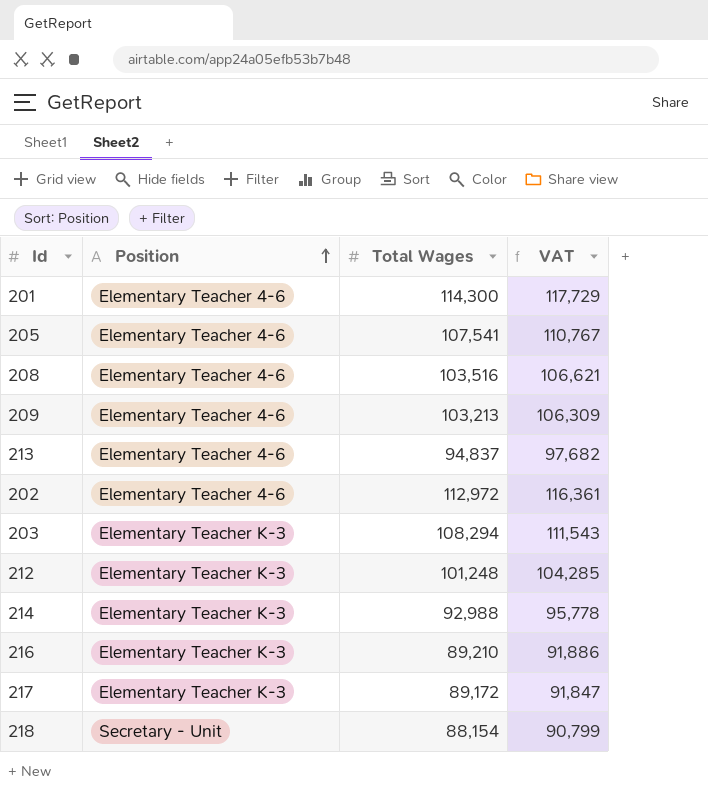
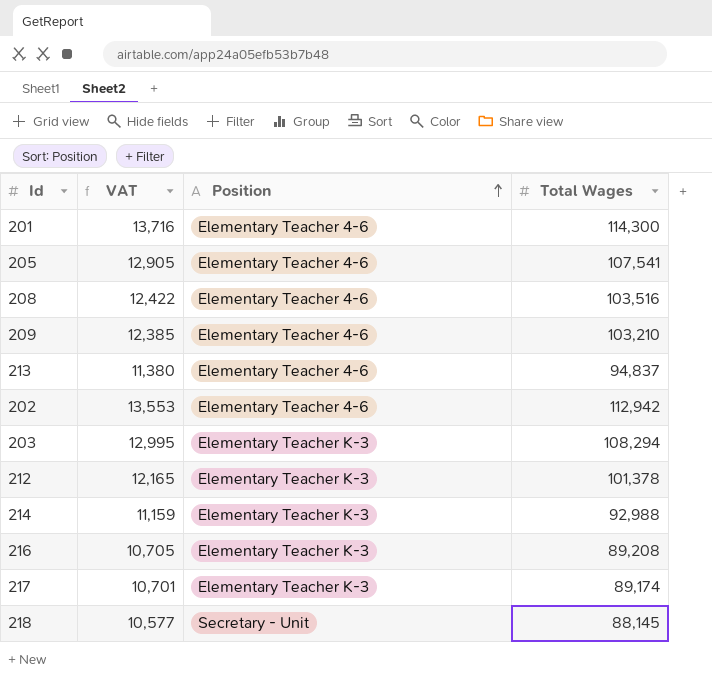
column VAT | formula: [Total Wages] * 1.03 -> [Total Wages] * 0.12
column VAT | position: 4 -> 2
209 | Total Wages: 103,213 -> 103,210
202 | Total Wages: 112,972 -> 112,942
212 | Total Wages: 101,248 -> 101,378
216 | Total Wages: 89,210 -> 89,208
217 | Total Wages: 89,172 -> 89,174
218 | Total Wages: 88,154 -> 88,145

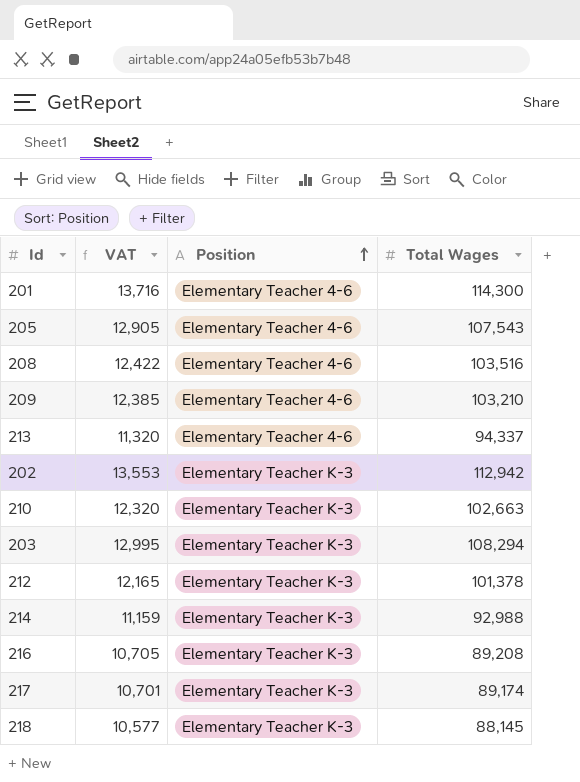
205 | Total Wages: 107,541 -> 107,543
213 | VAT: 11,380 -> 11,320
213 | Total Wages: 94,837 -> 94,337
202 | Position: Elementary Teacher 4-6 -> Elementary Teacher K-3
row 210: none -> 12,320 | Elementary Teacher K-3 | 102,663
218 | Position: Secretary - Unit -> Elementary Teacher K-3

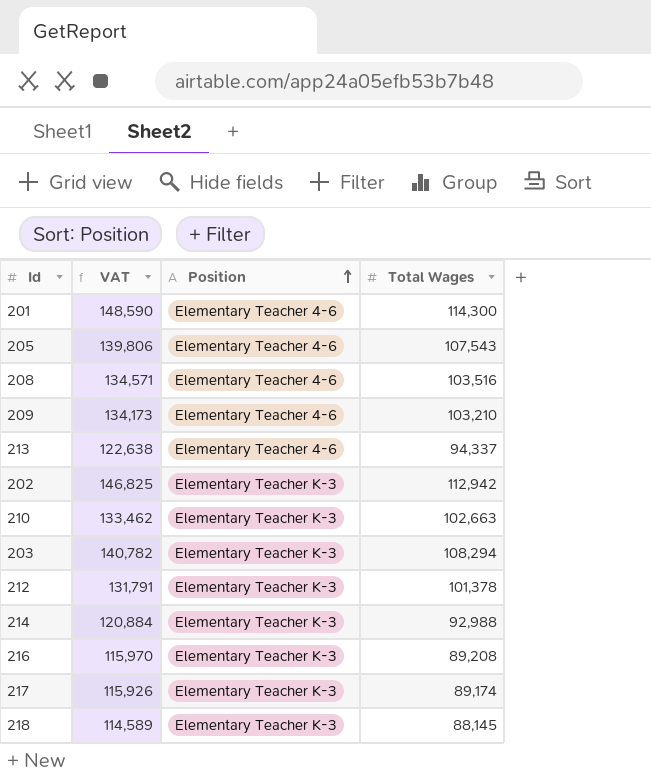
column VAT | formula: [Total Wages] * 0.12 -> [Total Wages] * 1.3

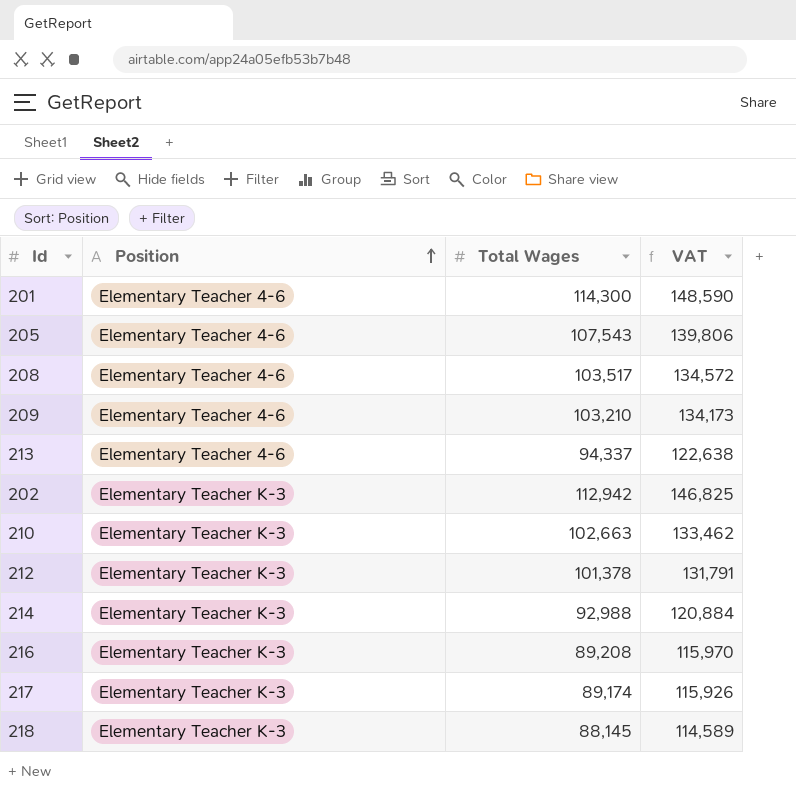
column VAT | position: 2 -> 4
row 203: 140,782 | Elementary Teacher K-3 | 108,294 -> none
208 | Total Wages: 103,516 -> 103,517
208 | VAT: 134,571 -> 134,572

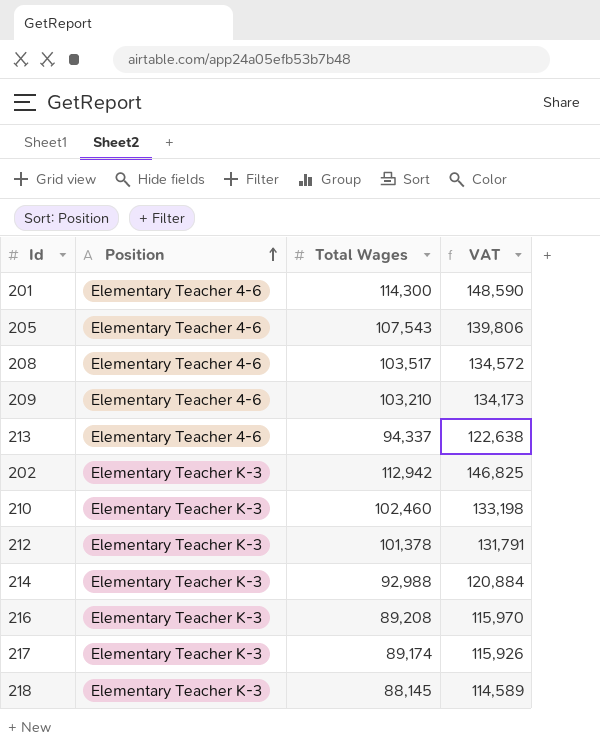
210 | Total Wages: 102,663 -> 102,460
210 | VAT: 133,462 -> 133,198

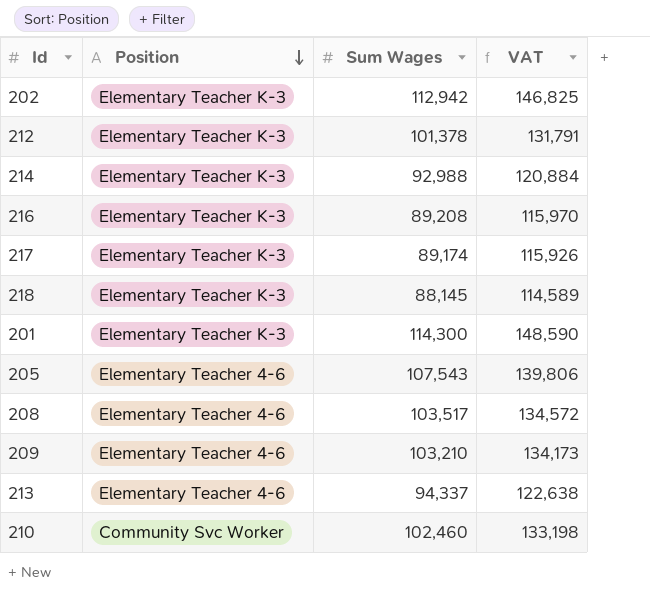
row order: Position ascending -> Position descending
column name: Total Wages -> Sum Wages
201 | Position: Elementary Teacher 4-6 -> Elementary Teacher K-3
210 | Position: Elementary Teacher K-3 -> Community Svc Worker

